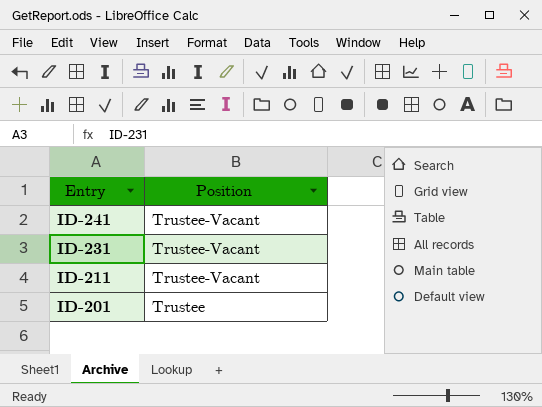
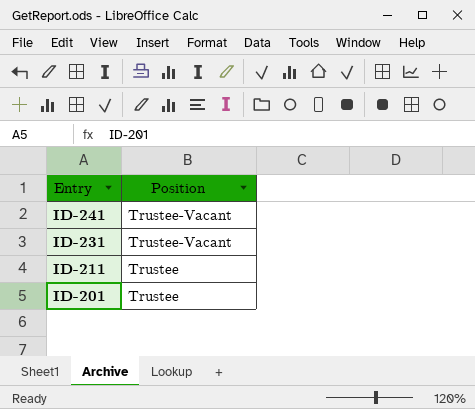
ID-211 | Position: Trustee-Vacant -> Trustee

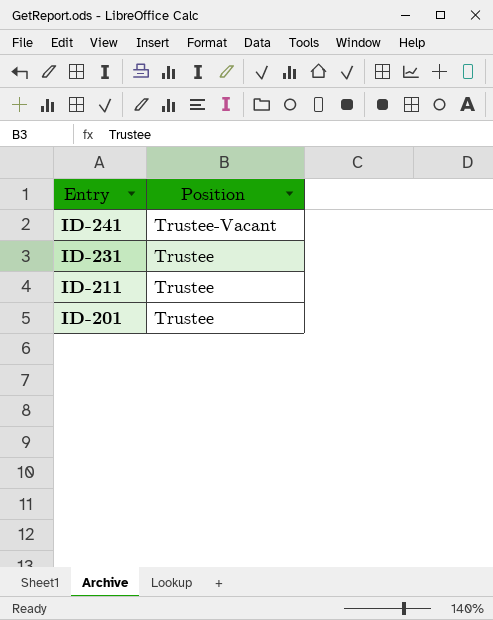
ID-231 | Position: Trustee-Vacant -> Trustee

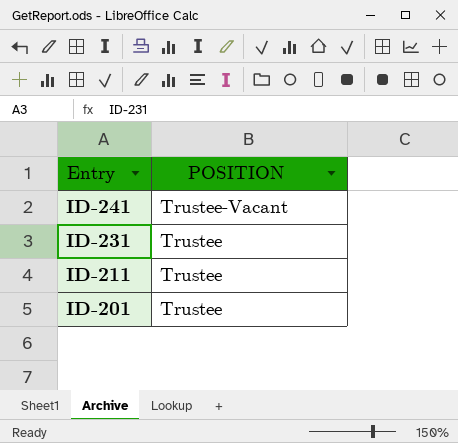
column name: Position -> POSITION

